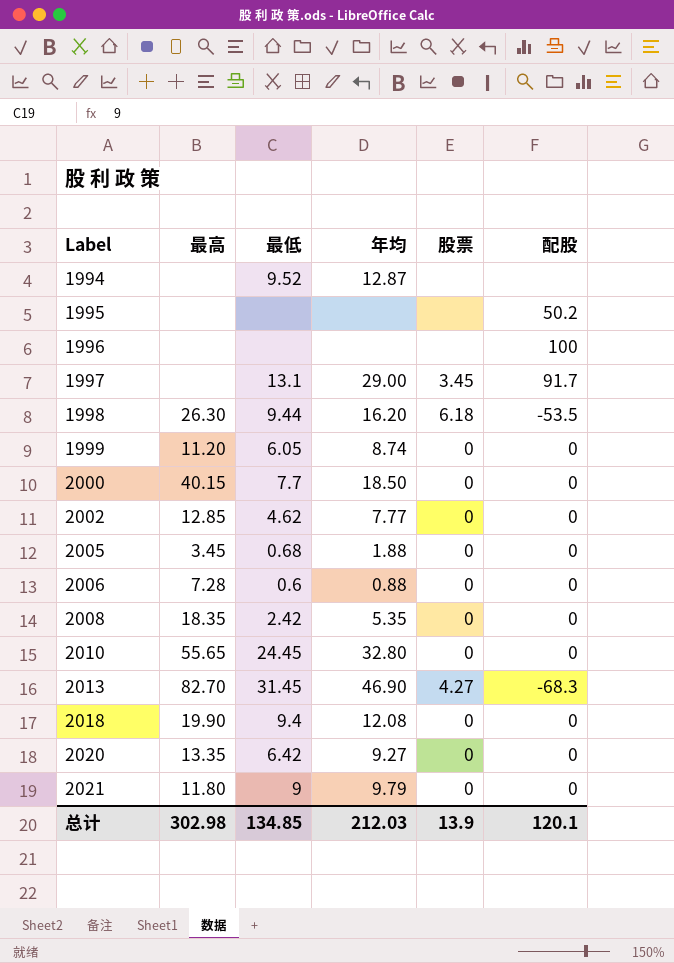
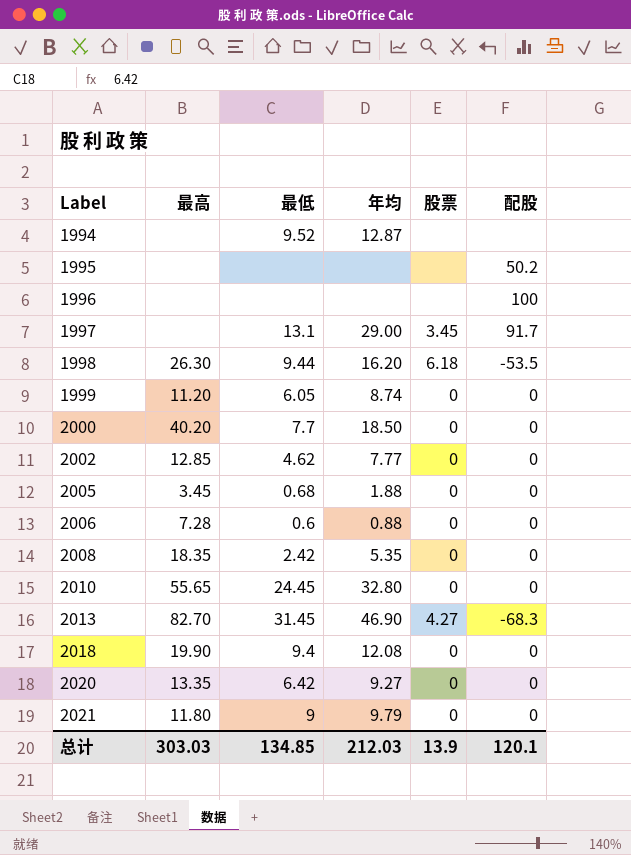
2000 | 最高: 40.15 -> 40.20
总计 | 最高: 302.98 -> 303.03

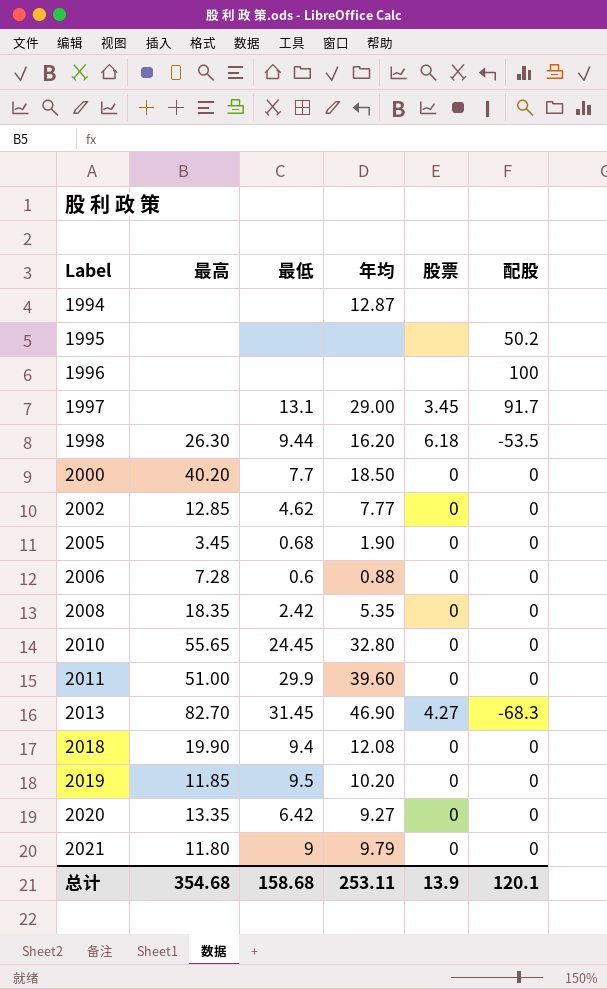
row 1999: 11.20 | 6.05 | 8.74 | 0 | 0 -> none
1994 | 最低: 9.52 -> none
2005 | 年均: 1.88 -> 1.90
row 2011: none -> 51.00 | 29.9 | 39.60 | 0 | 0
row 2019: none -> 11.85 | 9.5 | 10.20 | 0 | 0
总计 | 最高: 303.03 -> 354.68
总计 | 最低: 134.85 -> 158.68
总计 | 年均: 212.03 -> 253.11

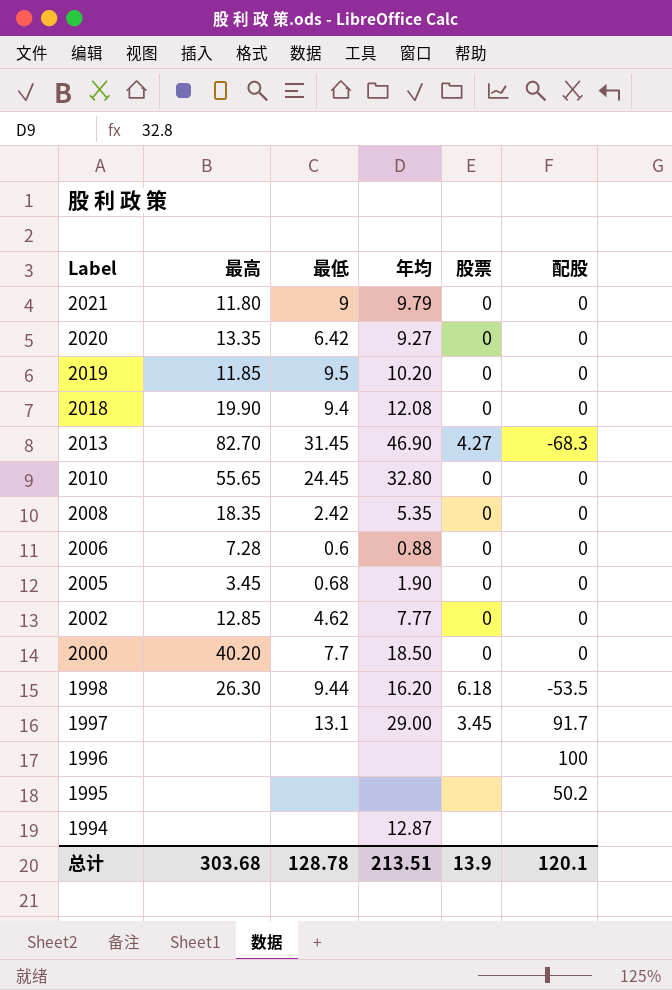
row order: Label ascending -> Label descending
row 2011: 51.00 | 29.9 | 39.60 | 0 | 0 -> none
总计 | 最高: 354.68 -> 303.68
总计 | 最低: 158.68 -> 128.78
总计 | 年均: 253.11 -> 213.51

